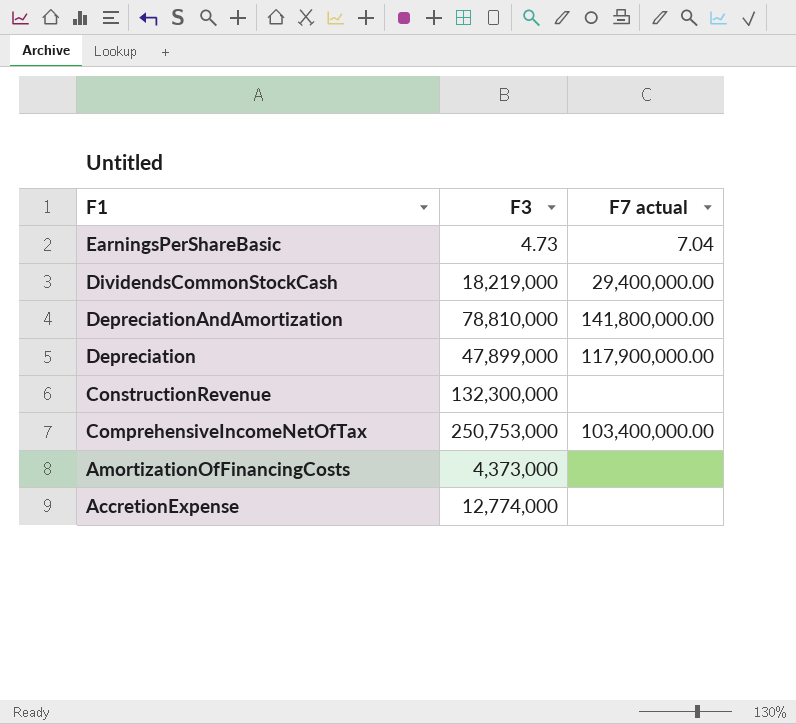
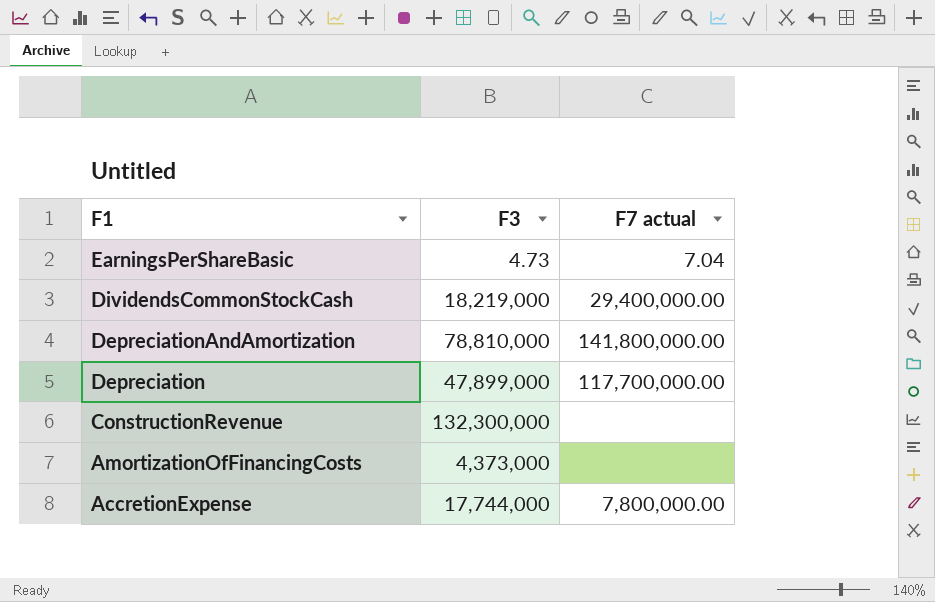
row ComprehensiveIncomeNetOfTax: 250,753,000 | 103,400,000.00 -> none
Depreciation | F7 actual: 117,900,000.00 -> 117,700,000.00
AccretionExpense | F3: 12,774,000 -> 17,744,000
AccretionExpense | F7 actual: none -> 7,800,000.00

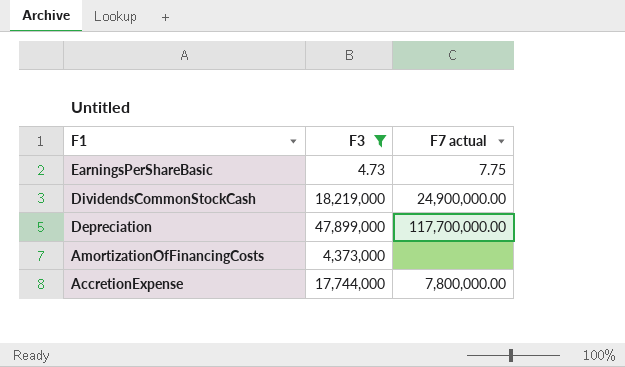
filter: none -> F3 <= 47,899,000
EarningsPerShareBasic | F7 actual: 7.04 -> 7.75
DividendsCommonStockCash | F7 actual: 29,400,000.00 -> 24,900,000.00

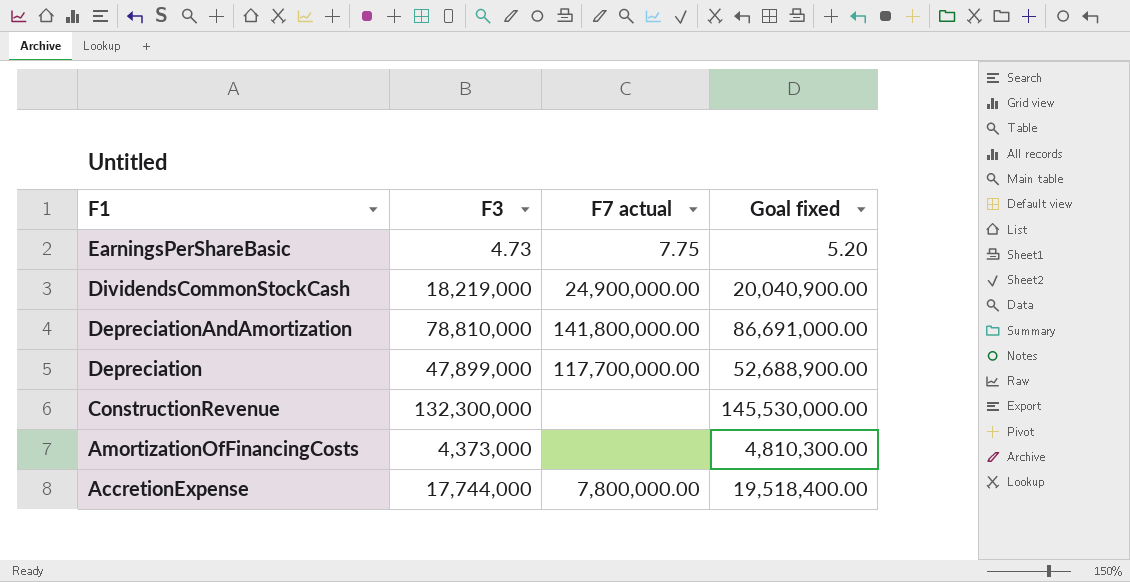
filter: F3 <= 47,899,000 -> none
column Goal fixed | formula: none -> [F3] * 1.1

